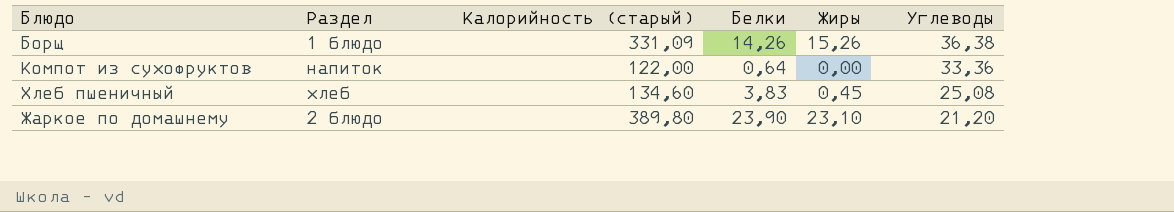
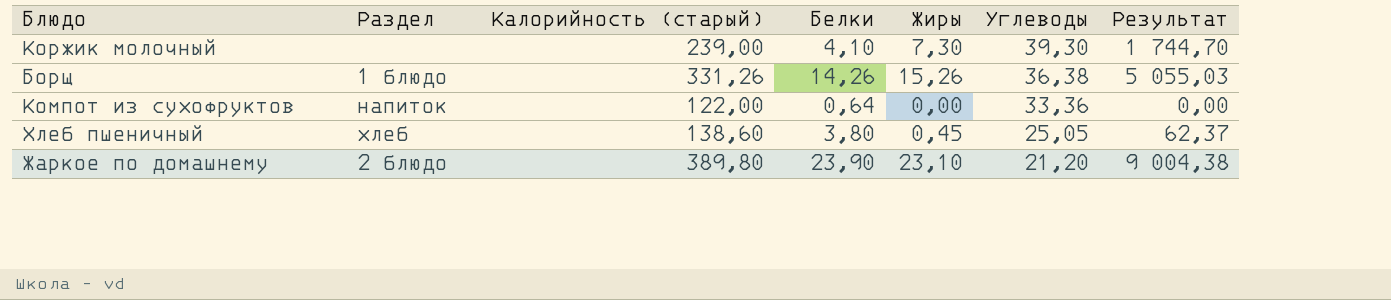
column Результат | formula: none -> [Калорийность (старый)] * [Жиры]
row Коржик молочный: none -> none | 239,00 | 4,10 | 7,30 | 39,30 | 1 744,70
Борщ | Калорийность (старый): 331,09 -> 331,26
Хлеб пшеничный | Калорийность (старый): 134,60 -> 138,60
Хлеб пшеничный | Белки: 3,83 -> 3,80
Хлеб пшеничный | Углеводы: 25,08 -> 25,05

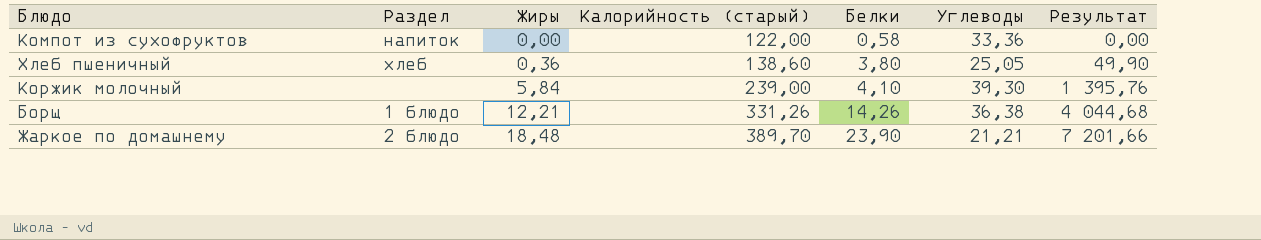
row order: Углеводы descending -> Жиры ascending
column Жиры | position: 5 -> 3
Компот из сухофруктов | Белки: 0,64 -> 0,58
Хлеб пшеничный | Жиры: 0,45 -> 0,36
Хлеб пшеничный | Результат: 62,37 -> 49,90
Коржик молочный | Жиры: 7,30 -> 5,84
Коржик молочный | Результат: 1 744,70 -> 1 395,76
Борщ | Жиры: 15,26 -> 12,21
Борщ | Результат: 5 055,03 -> 4 044,68
Жаркое по домашнему | Жиры: 23,10 -> 18,48
Жаркое по домашнему | Калорийность (старый): 389,80 -> 389,70
Жаркое по домашнему | Углеводы: 21,20 -> 21,21
Жаркое по домашнему | Результат: 9 004,38 -> 7 201,66

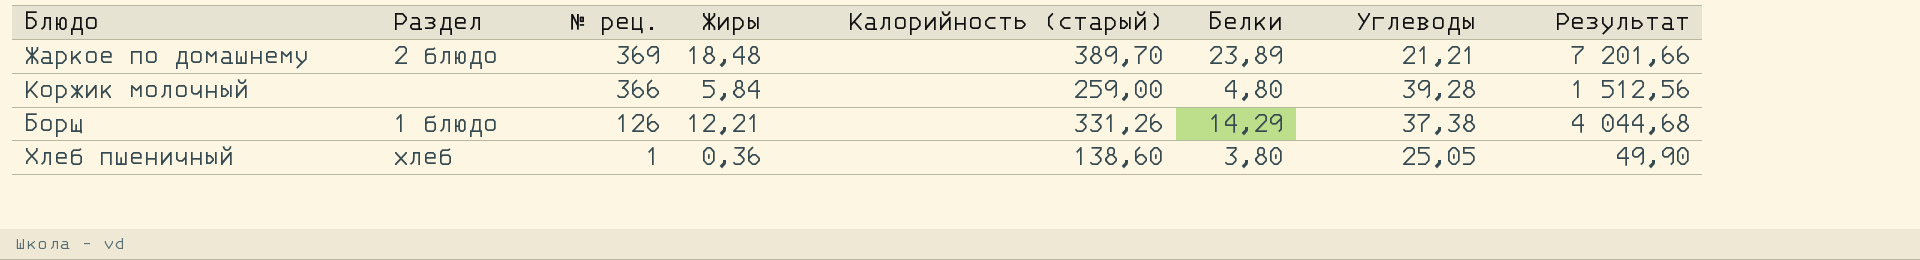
row order: Жиры ascending -> № рец. descending
column № рец. | position: none -> 3
row Компот из сухофруктов: напиток | 0,00 | 122,00 | 0,58 | 33,36 | 0,00 -> none
Жаркое по домашнему | Белки: 23,90 -> 23,89
Коржик молочный | Калорийность (старый): 239,00 -> 259,00
Коржик молочный | Белки: 4,10 -> 4,80
Коржик молочный | Углеводы: 39,30 -> 39,28
Коржик молочный | Результат: 1 395,76 -> 1 512,56
Борщ | Белки: 14,26 -> 14,29
Борщ | Углеводы: 36,38 -> 37,38

